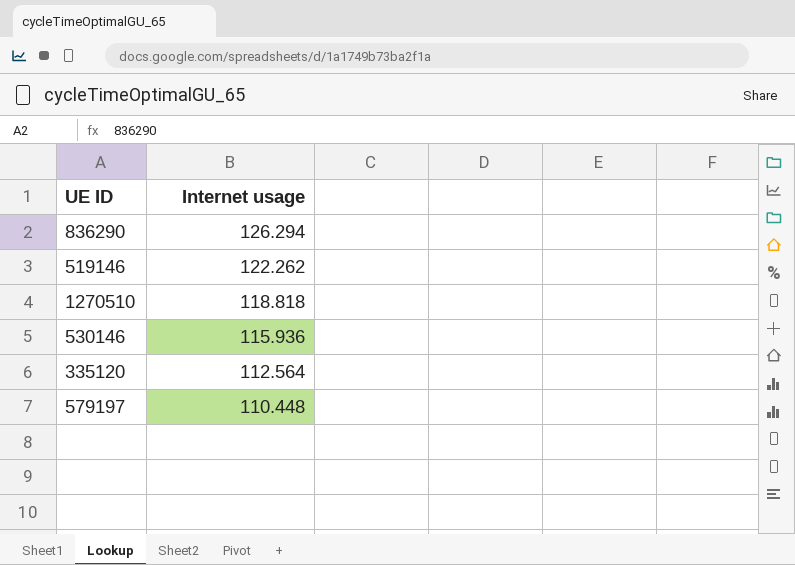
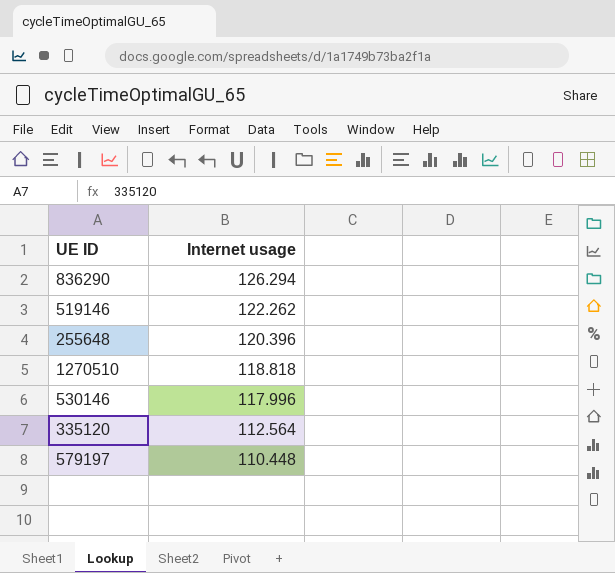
row 255648: none -> 120.396
530146 | Internet usage: 115.936 -> 117.996

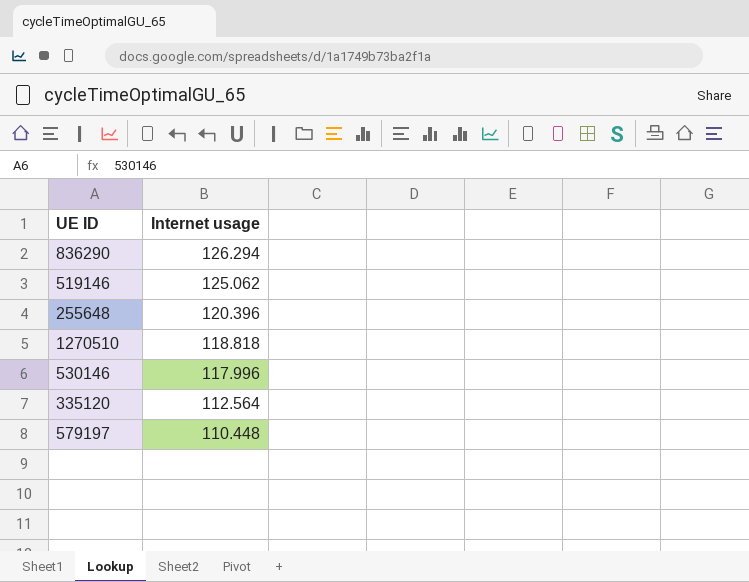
519146 | Internet usage: 122.262 -> 125.062

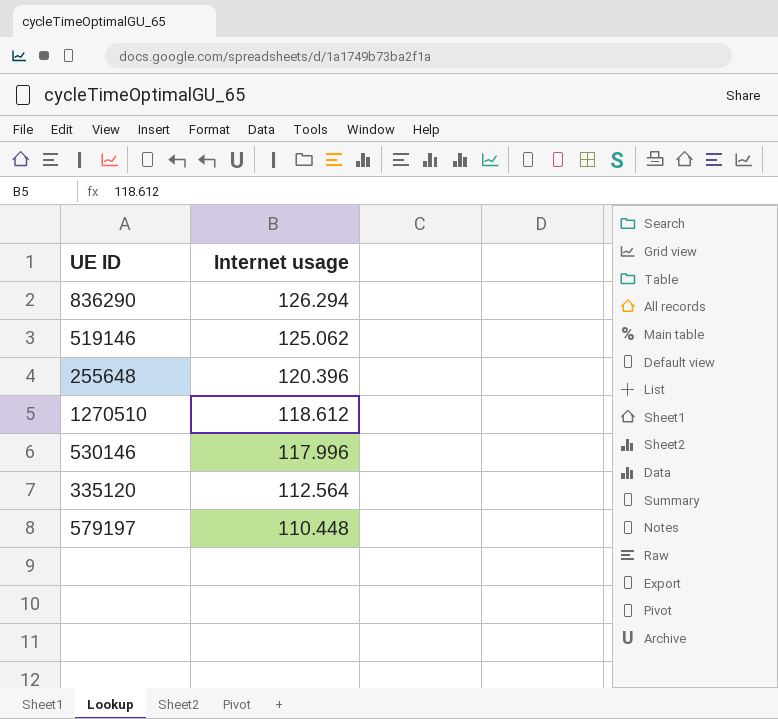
1270510 | Internet usage: 118.818 -> 118.612

